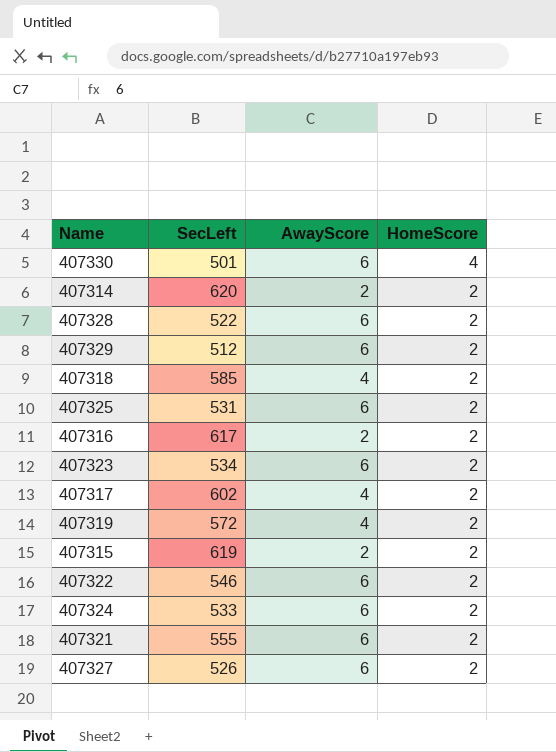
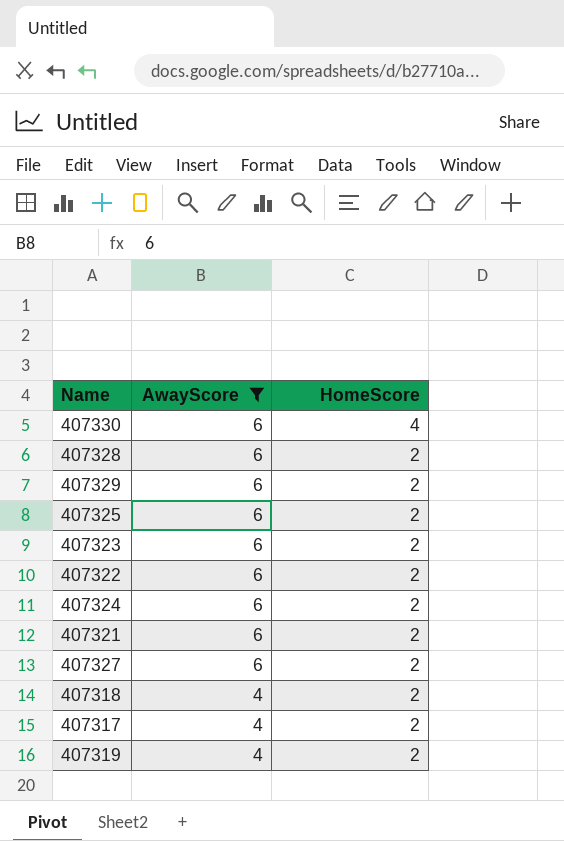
filter: none -> AwayScore != 2
row order: HomeScore descending -> AwayScore descending
column SecLeft | position: 2 -> none

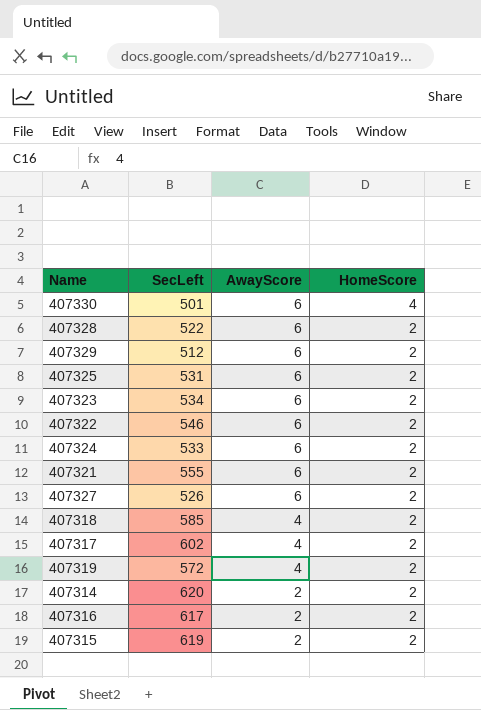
filter: AwayScore != 2 -> none
column SecLeft | position: none -> 2

